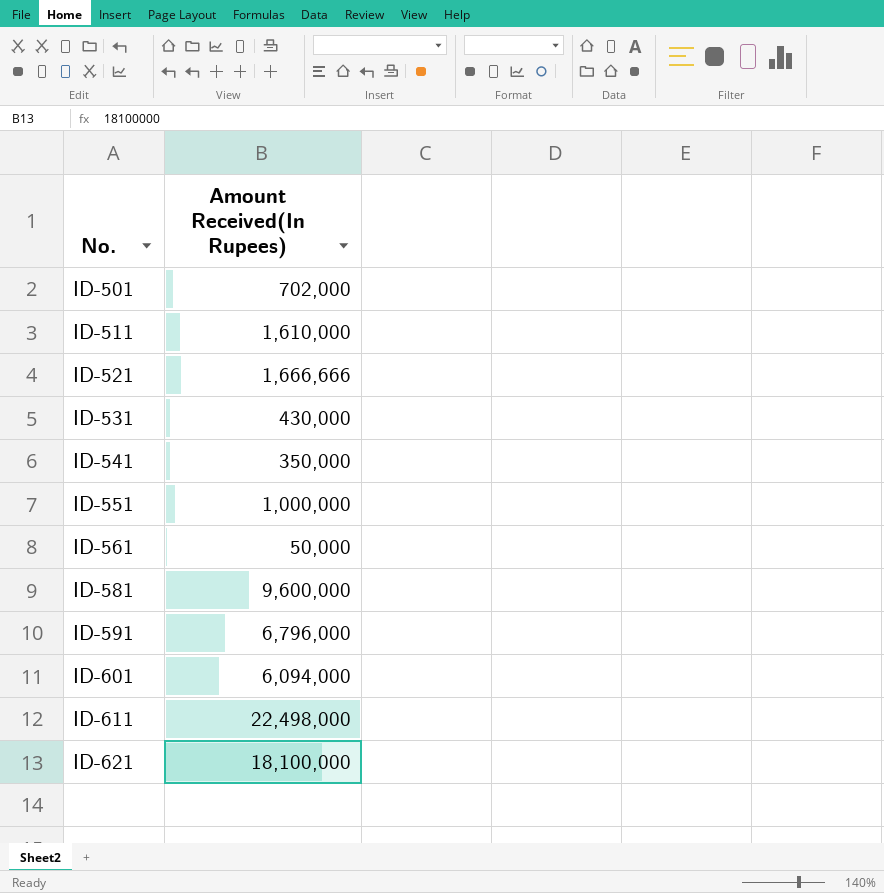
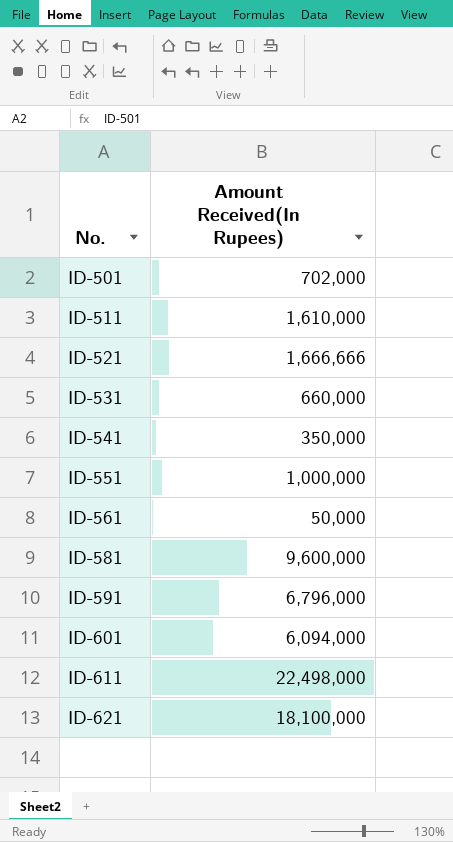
ID-531 | Amount Received(In Rupees): 430,000 -> 660,000

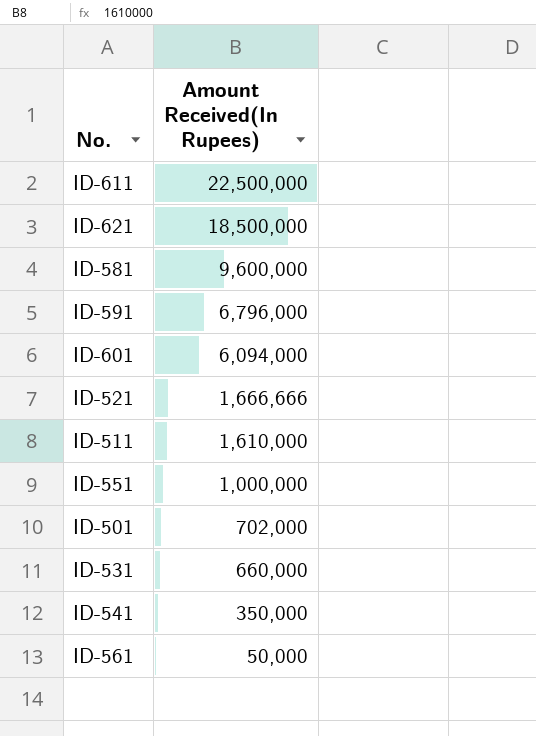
row order: No. ascending -> Amount Received(In Rupees) descending
ID-611 | Amount Received(In Rupees): 22,498,000 -> 22,500,000
ID-621 | Amount Received(In Rupees): 18,100,000 -> 18,500,000

